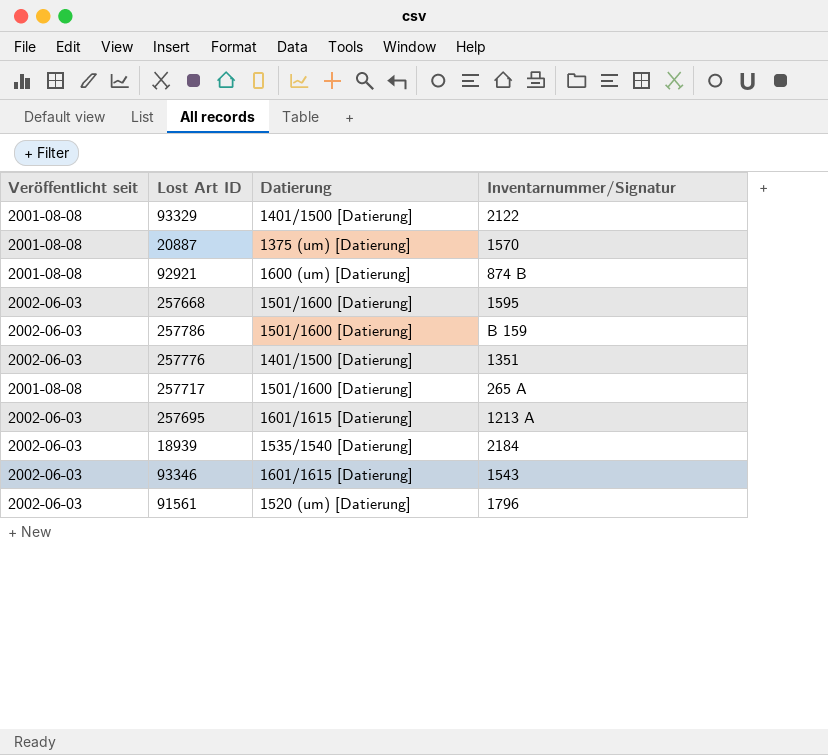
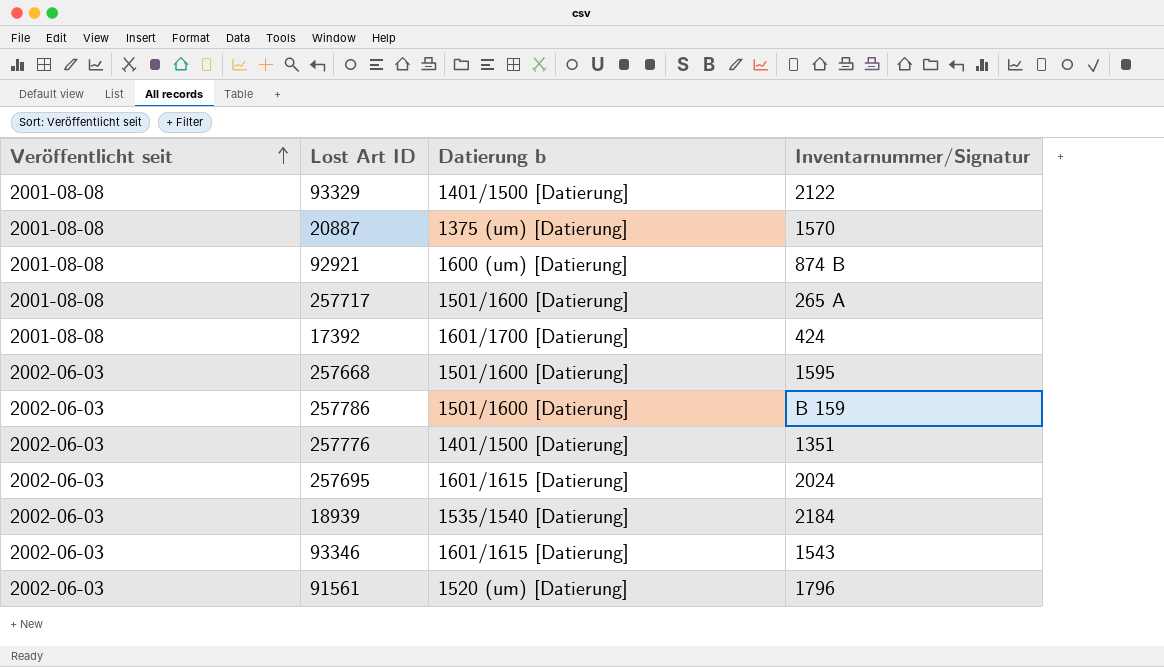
row order: none -> Veröffentlicht seit ascending
column name: Datierung -> Datierung b
row 17392: none -> 2001-08-08 | 1601/1700 [Datierung] | 424
257695 | Inventarnummer/Signatur: 1213 A -> 2024

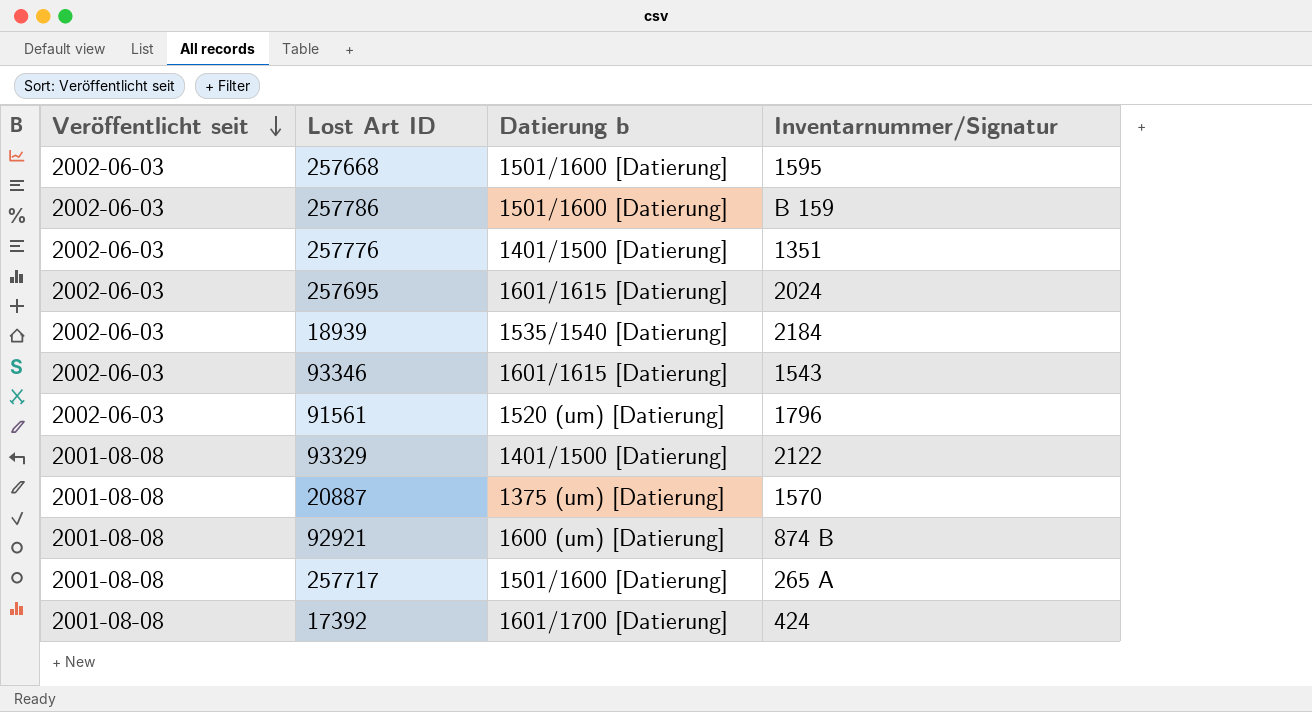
row order: Veröffentlicht seit ascending -> Veröffentlicht seit descending

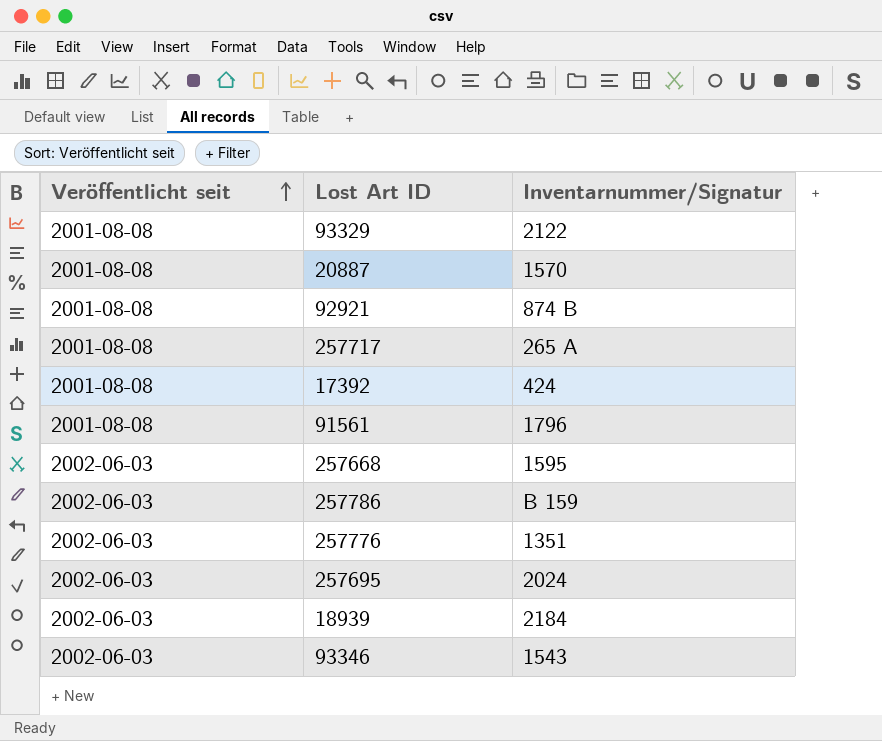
row order: Veröffentlicht seit descending -> Veröffentlicht seit ascending
column Datierung b | position: 3 -> none
91561 | Veröffentlicht seit: 2002-06-03 -> 2001-08-08

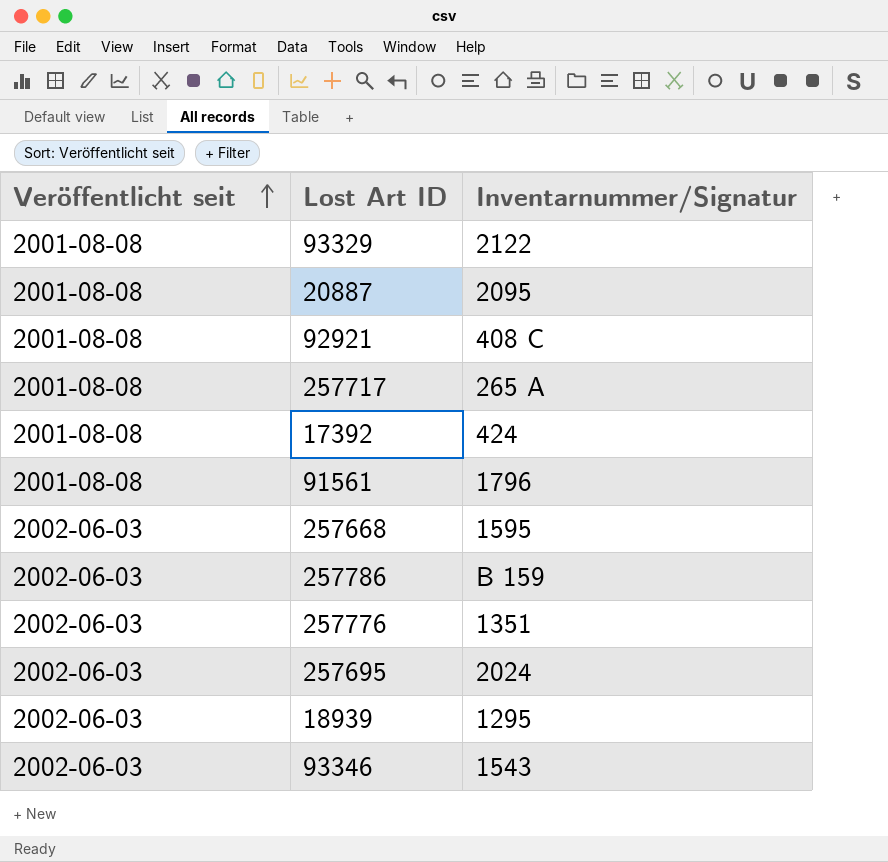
20887 | Inventarnummer/Signatur: 1570 -> 2095
92921 | Inventarnummer/Signatur: 874 B -> 408 C
18939 | Inventarnummer/Signatur: 2184 -> 1295

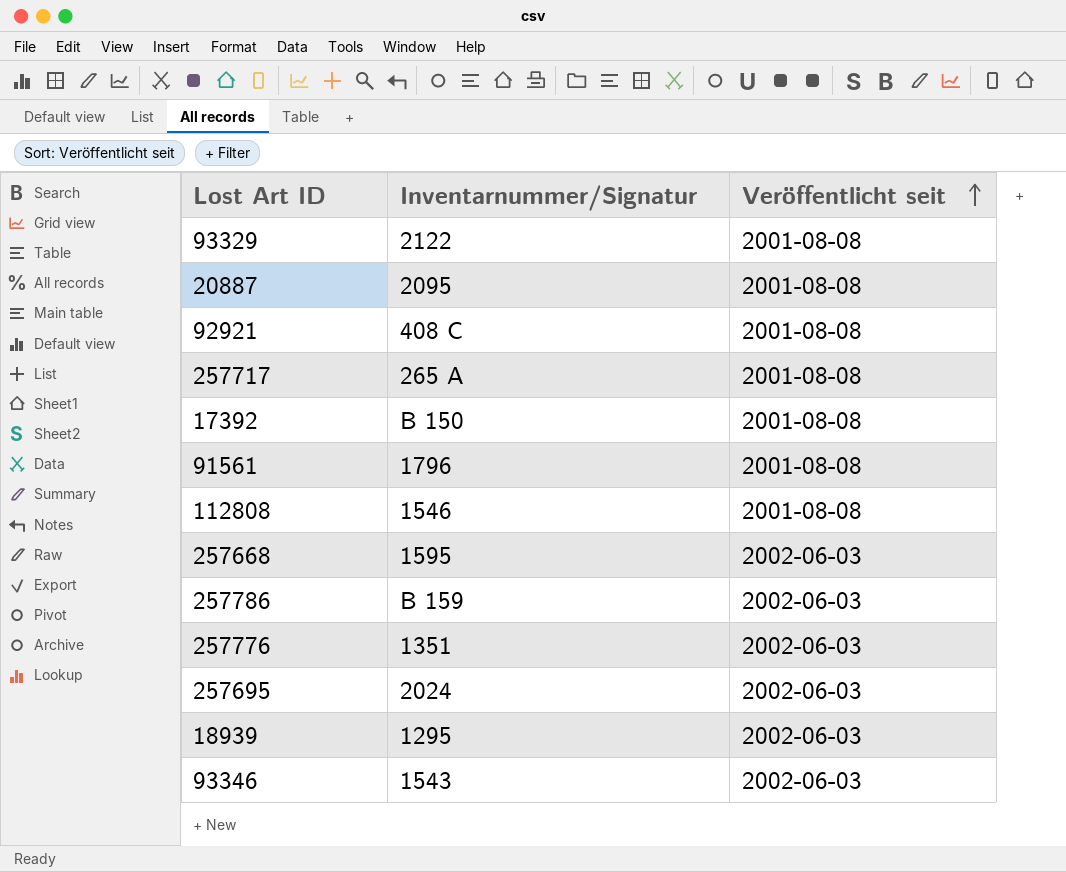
column Veröffentlicht seit | position: 1 -> 3
17392 | Inventarnummer/Signatur: 424 -> B 150
row 112808: none -> 1546 | 2001-08-08

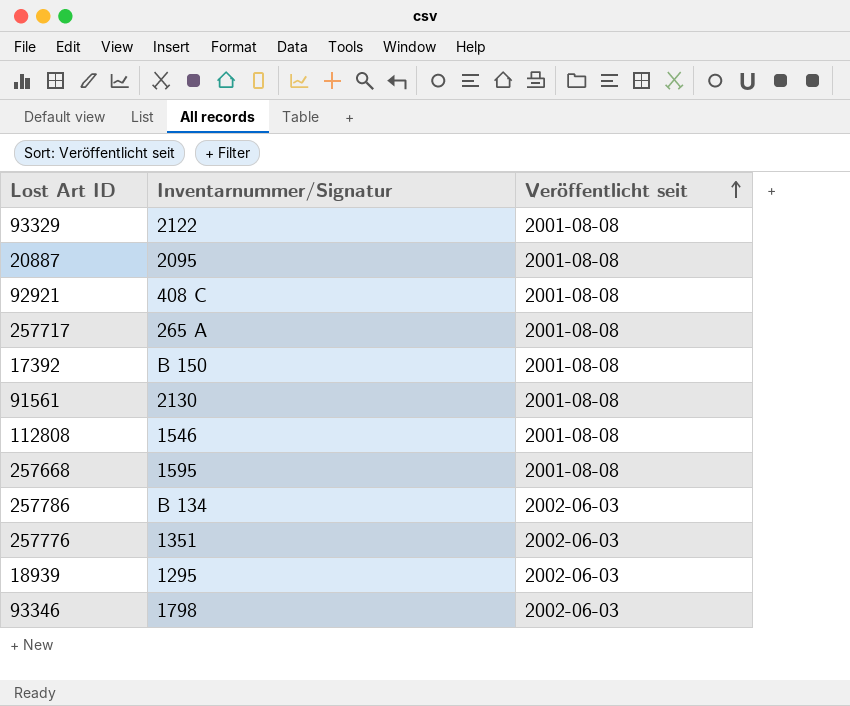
row 257695: 2024 | 2002-06-03 -> none
91561 | Inventarnummer/Signatur: 1796 -> 2130
257668 | Veröffentlicht seit: 2002-06-03 -> 2001-08-08
257786 | Inventarnummer/Signatur: B 159 -> B 134
93346 | Inventarnummer/Signatur: 1543 -> 1798

